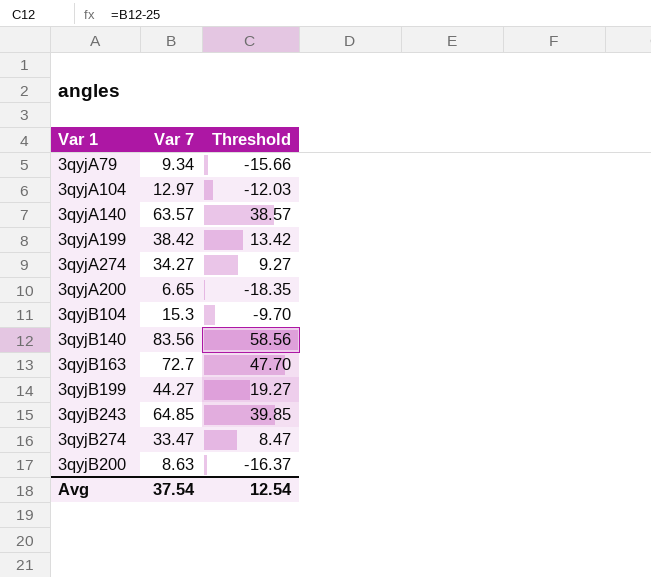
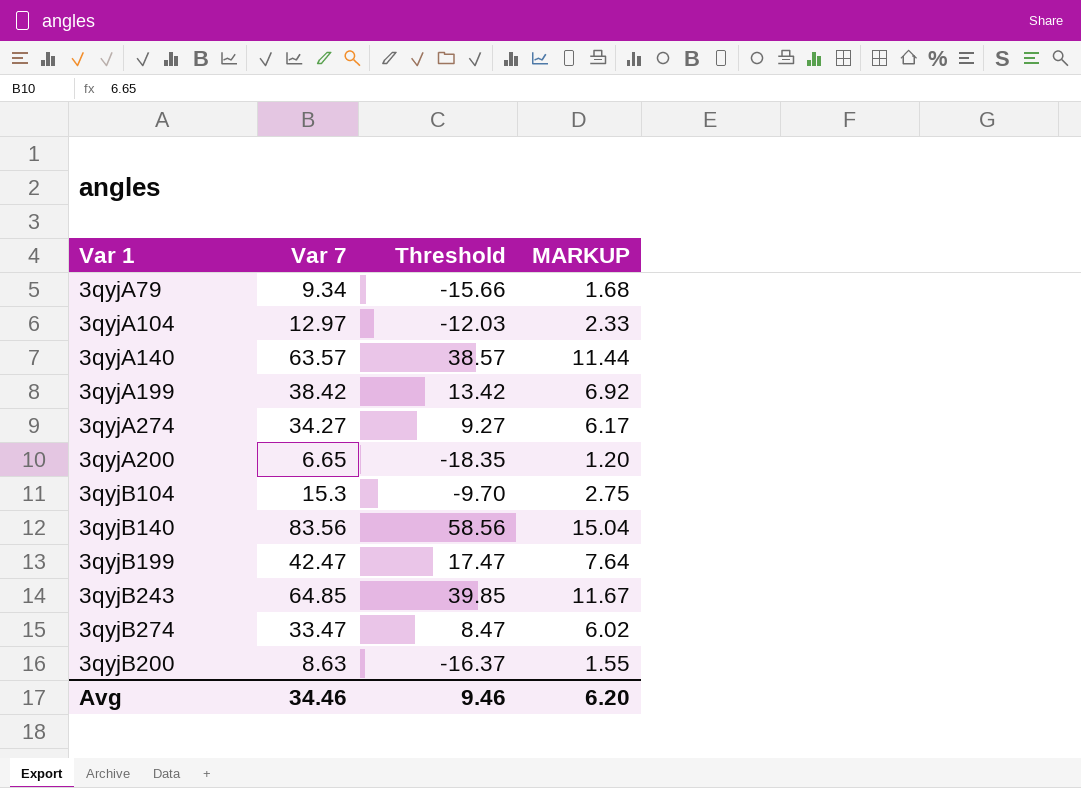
column MARKUP | formula: none -> [Var 7] * 0.18
row 3qyjB163: 72.7 | 47.70 -> none
3qyjB199 | Var 7: 44.27 -> 42.47
3qyjB199 | Threshold: 19.27 -> 17.47
Avg | Var 7: 37.54 -> 34.46
Avg | Threshold: 12.54 -> 9.46

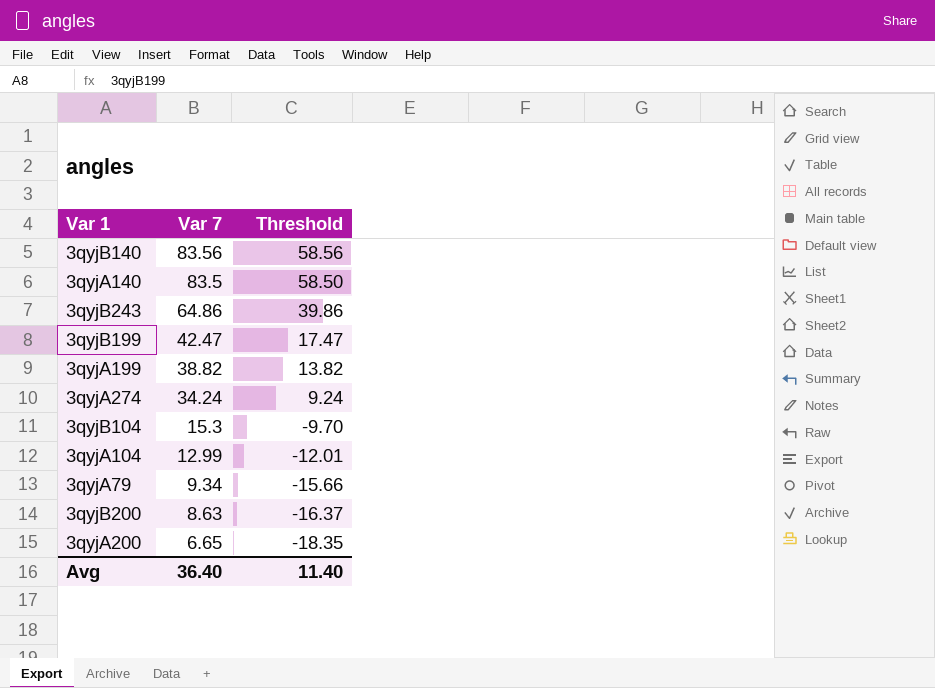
row order: none -> Var 7 descending
column MARKUP | formula: [Var 7] * 0.18 -> none
row 3qyjB274: 33.47 | 8.47 | 6.02 -> none
3qyjA140 | Var 7: 63.57 -> 83.5
3qyjA140 | Threshold: 38.57 -> 58.50
3qyjB243 | Var 7: 64.85 -> 64.86
3qyjB243 | Threshold: 39.85 -> 39.86
3qyjA199 | Var 7: 38.42 -> 38.82
3qyjA199 | Threshold: 13.42 -> 13.82
3qyjA274 | Var 7: 34.27 -> 34.24
3qyjA274 | Threshold: 9.27 -> 9.24
3qyjA104 | Var 7: 12.97 -> 12.99
3qyjA104 | Threshold: -12.03 -> -12.01
Avg | Var 7: 34.46 -> 36.40
Avg | Threshold: 9.46 -> 11.40

